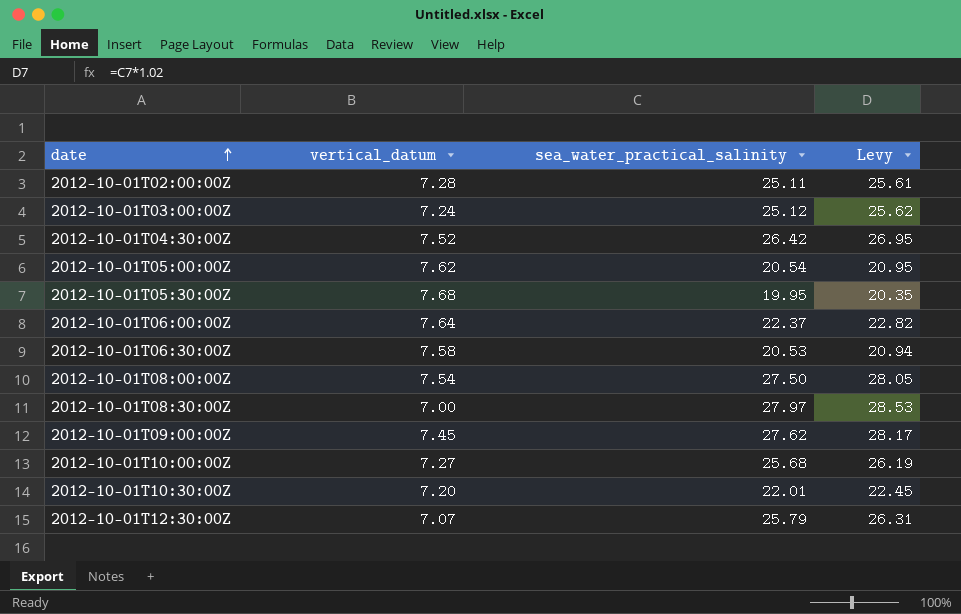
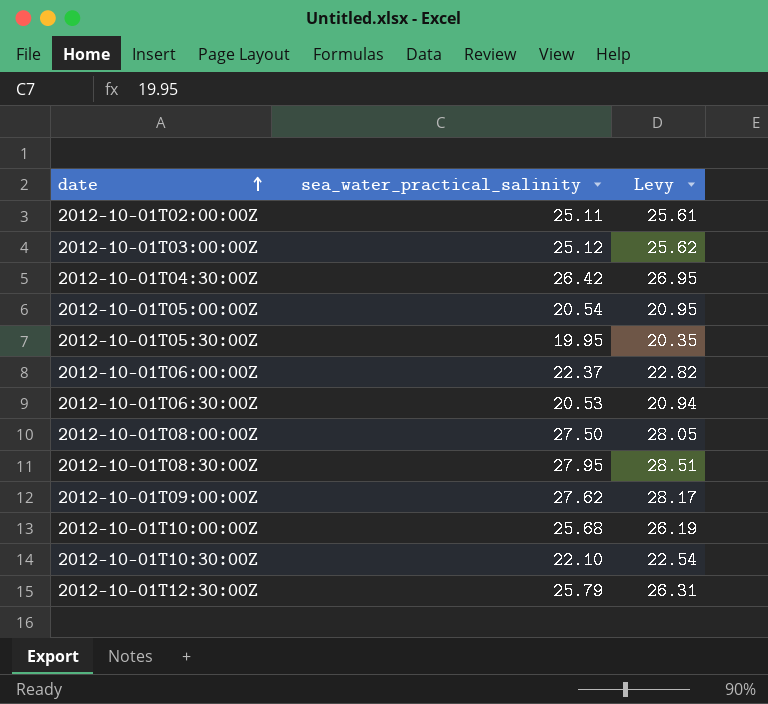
column vertical_datum | position: 2 -> none
2012-10-01T08:30:00Z | sea_water_practical_salinity: 27.97 -> 27.95
2012-10-01T08:30:00Z | Levy: 28.53 -> 28.51
2012-10-01T10:30:00Z | sea_water_practical_salinity: 22.01 -> 22.10
2012-10-01T10:30:00Z | Levy: 22.45 -> 22.54

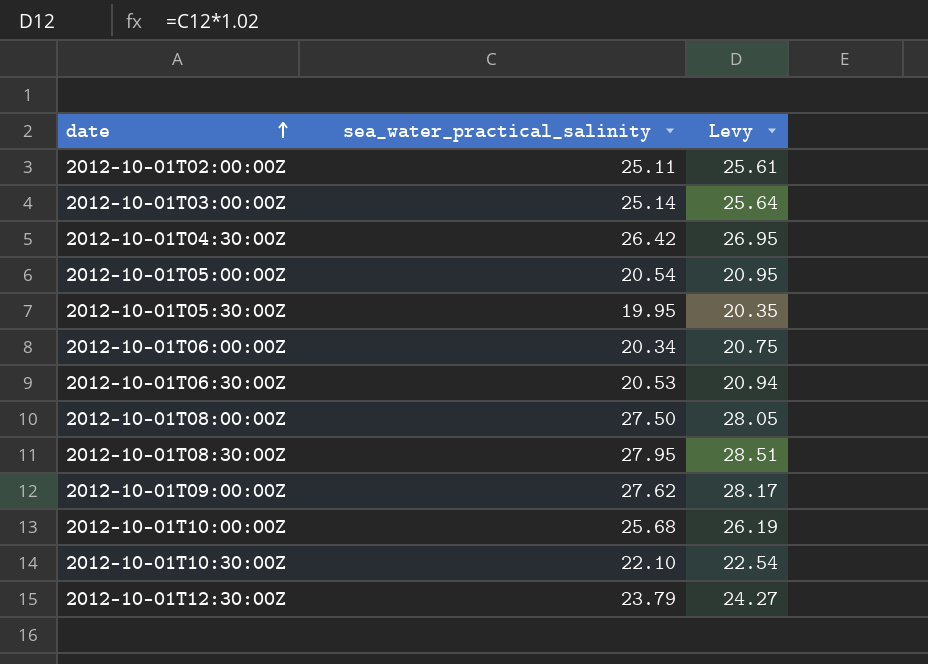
2012-10-01T03:00:00Z | sea_water_practical_salinity: 25.12 -> 25.14
2012-10-01T03:00:00Z | Levy: 25.62 -> 25.64
2012-10-01T06:00:00Z | sea_water_practical_salinity: 22.37 -> 20.34
2012-10-01T06:00:00Z | Levy: 22.82 -> 20.75
2012-10-01T12:30:00Z | sea_water_practical_salinity: 25.79 -> 23.79
2012-10-01T12:30:00Z | Levy: 26.31 -> 24.27

